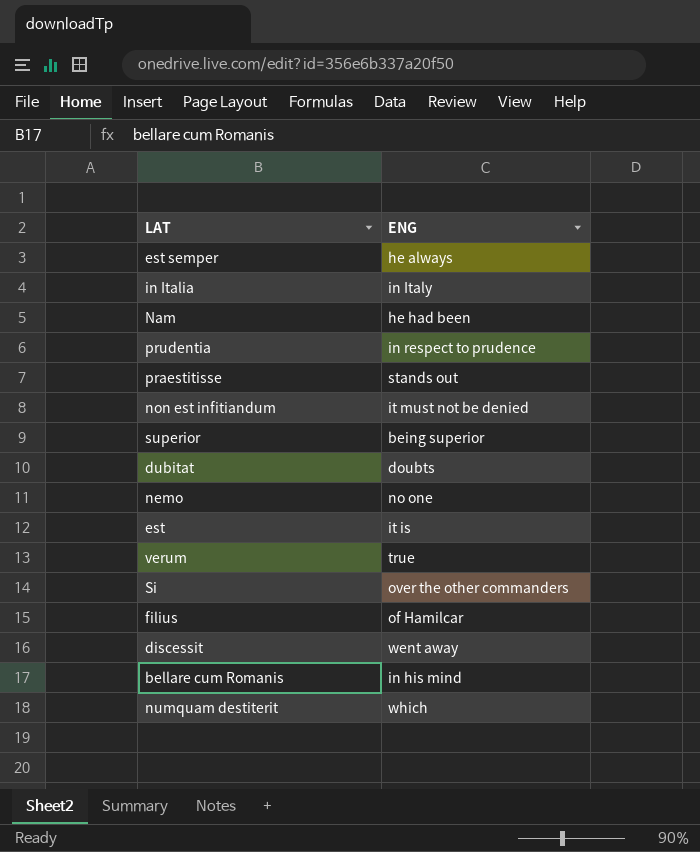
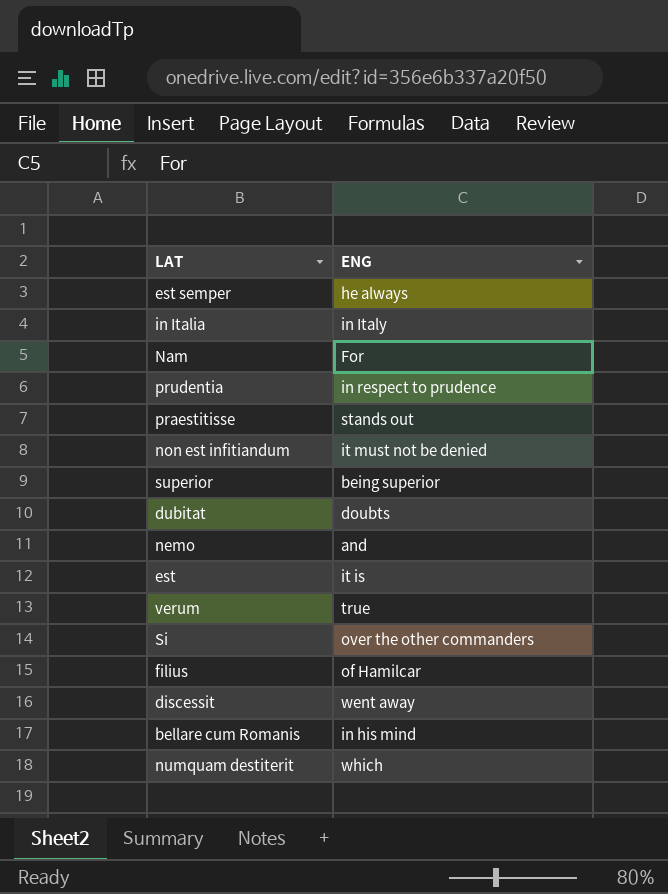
Nam | ENG: he had been -> For
nemo | ENG: no one -> and

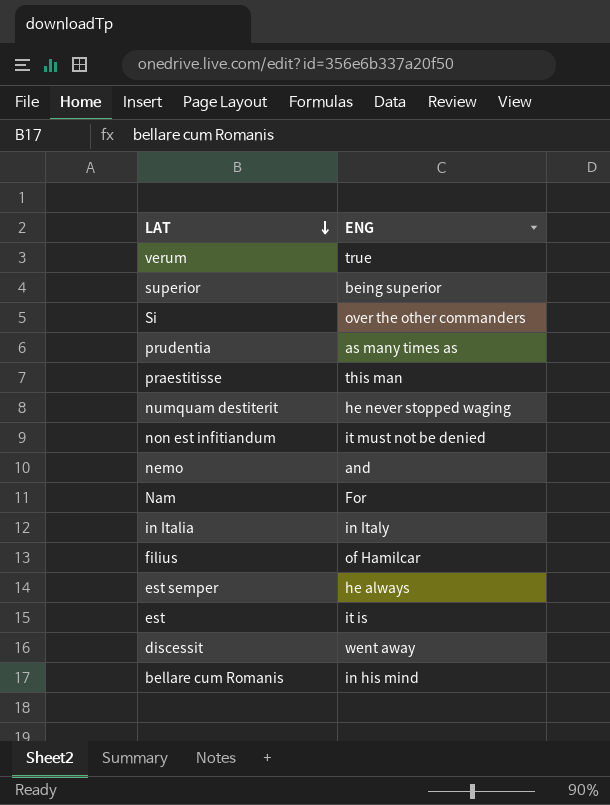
row order: none -> LAT descending
row dubitat: doubts -> none
prudentia | ENG: in respect to prudence -> as many times as
praestitisse | ENG: stands out -> this man
numquam destiterit | ENG: which -> he never stopped waging

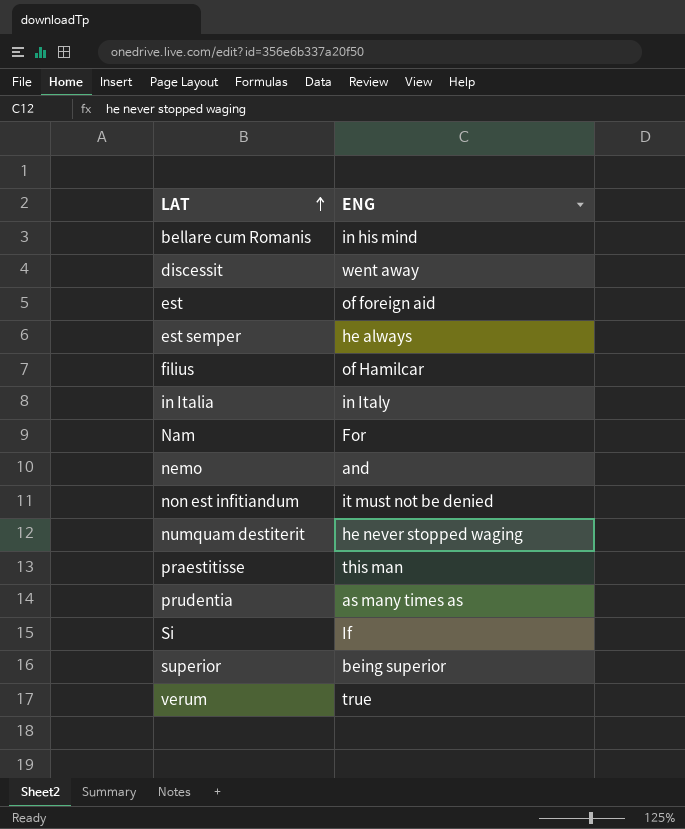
row order: LAT descending -> LAT ascending
est | ENG: it is -> of foreign aid
Si | ENG: over the other commanders -> If

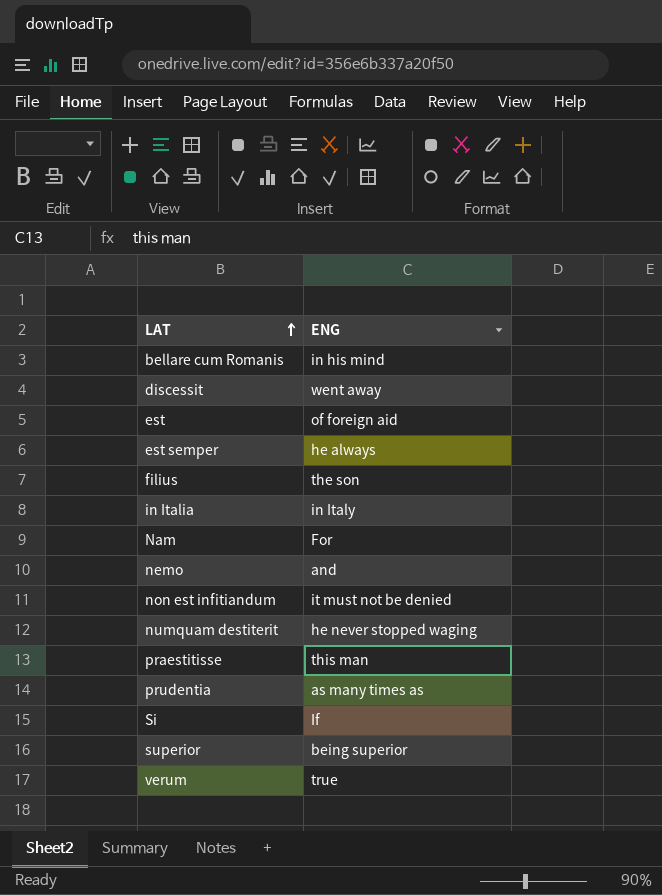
filius | ENG: of Hamilcar -> the son

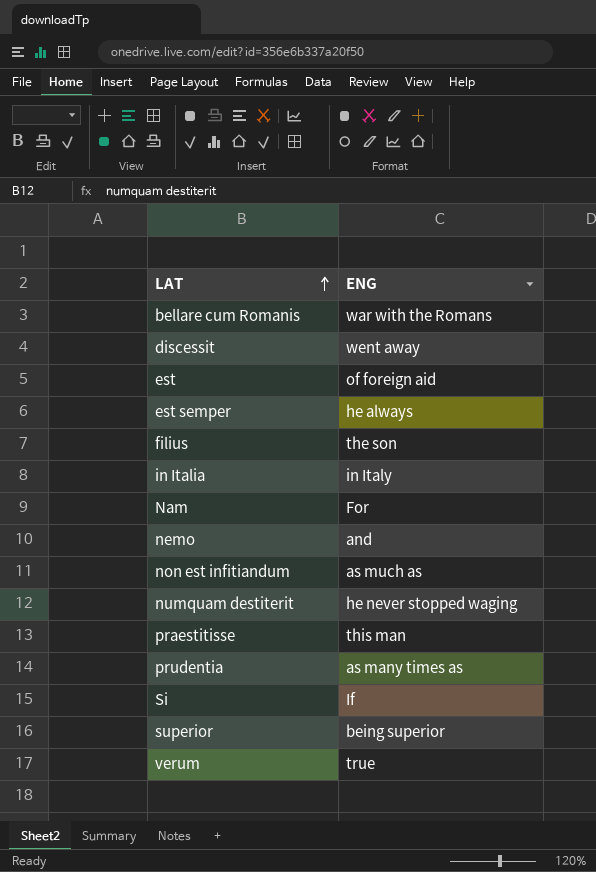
bellare cum Romanis | ENG: in his mind -> war with the Romans
non est infitiandum | ENG: it must not be denied -> as much as

